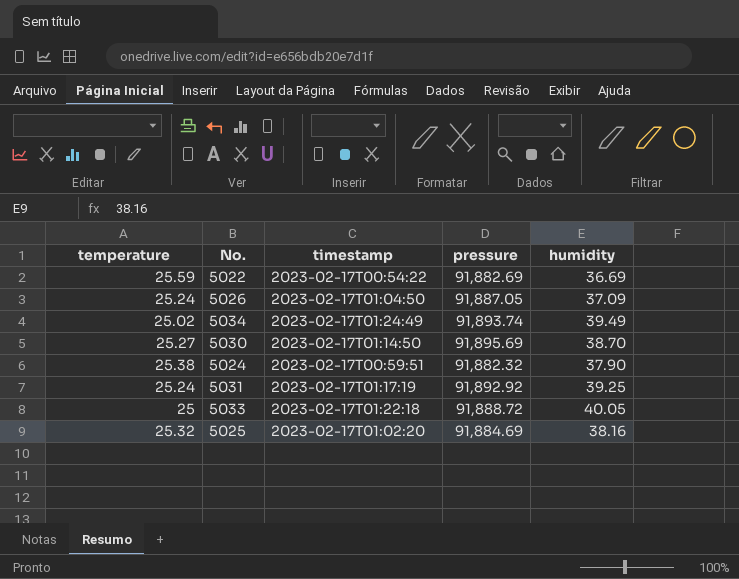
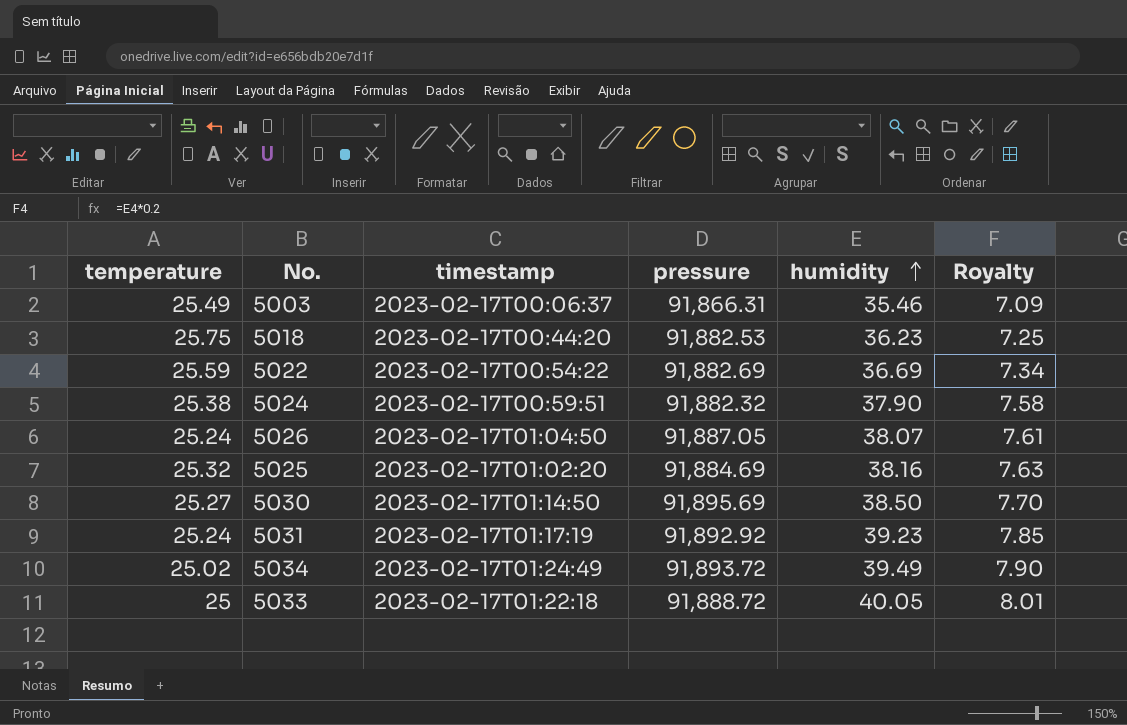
row order: none -> humidity ascending
column Royalty | formula: none -> [humidity] * 0.2
row 5003: none -> 25.49 | 2023-02-17T00:06:37 | 91,866.31 | 35.46 | 7.09
row 5018: none -> 25.75 | 2023-02-17T00:44:20 | 91,882.53 | 36.23 | 7.25
5026 | humidity: 37.09 -> 38.07
5030 | humidity: 38.70 -> 38.50
5031 | humidity: 39.25 -> 39.23
5034 | pressure: 91,893.74 -> 91,893.72

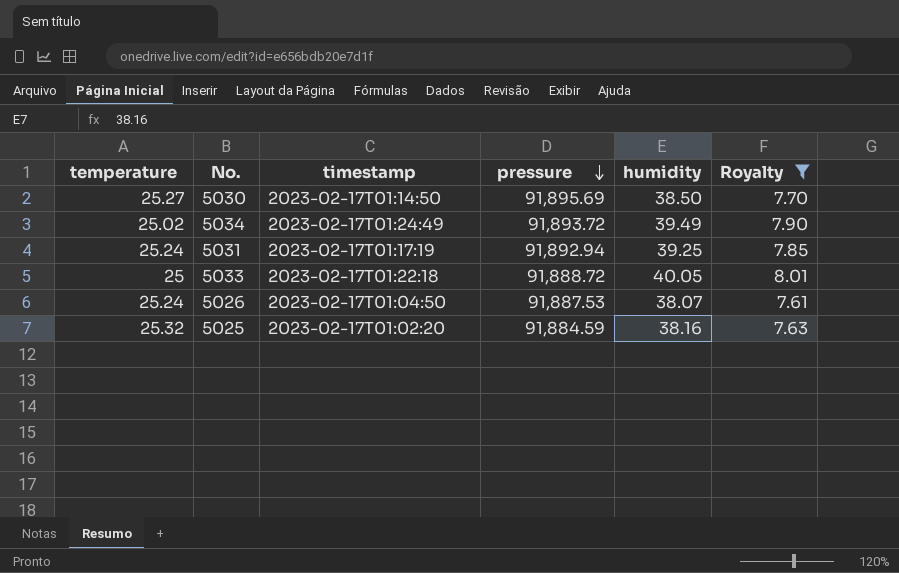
filter: none -> Royalty >= 7.61
row order: humidity ascending -> pressure descending
5031 | pressure: 91,892.92 -> 91,892.94
5031 | humidity: 39.23 -> 39.25
5026 | pressure: 91,887.05 -> 91,887.53
5025 | pressure: 91,884.69 -> 91,884.59

